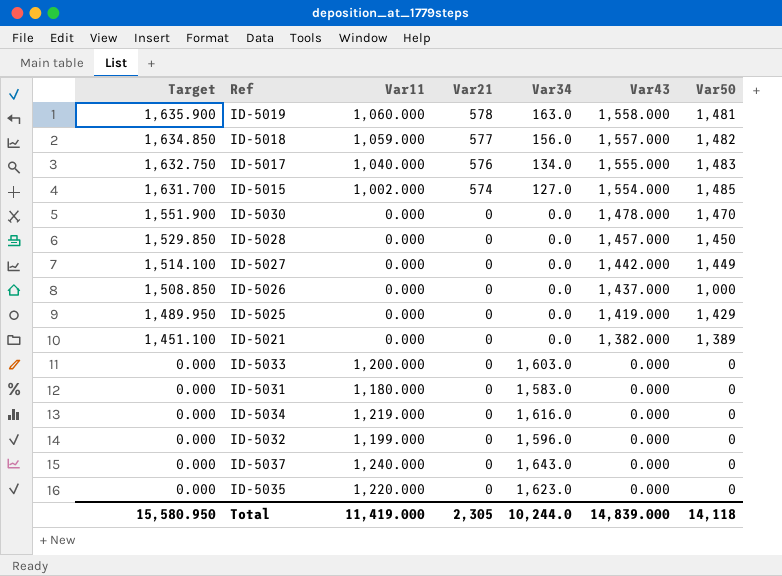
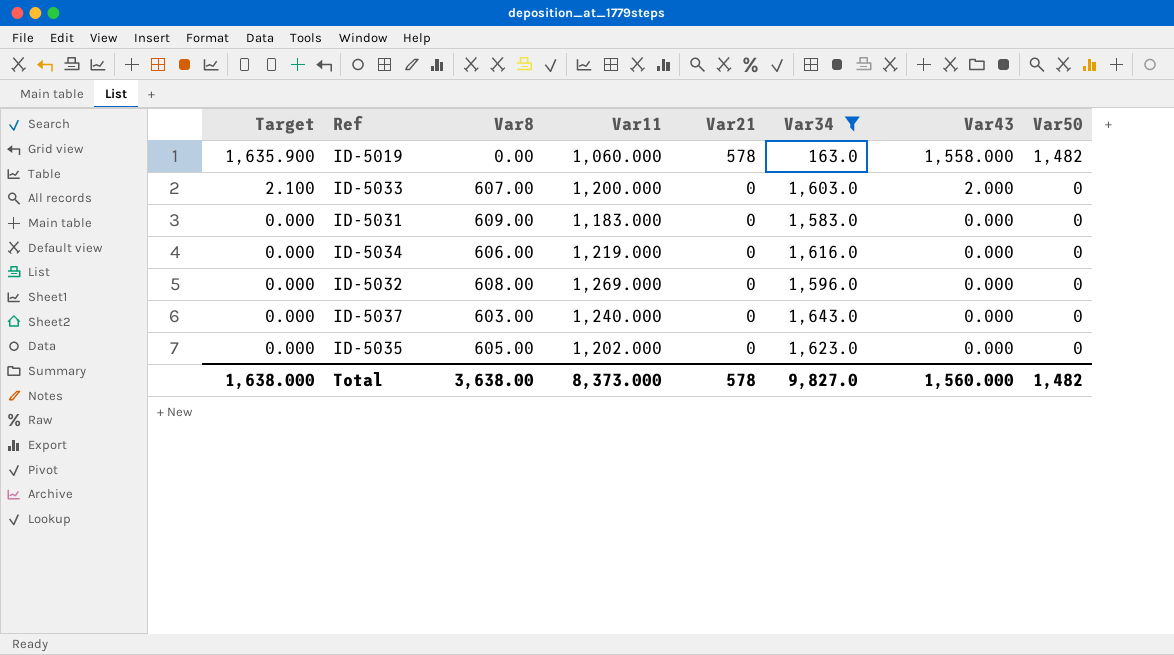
filter: none -> Var34 >= 163.0
column Var8 | position: none -> 3
ID-5019 | Var50: 1,481 -> 1,482
ID-5033 | Target: 0.000 -> 2.100
ID-5033 | Var43: 0.000 -> 2.000
ID-5031 | Var11: 1,180.000 -> 1,183.000
ID-5032 | Var11: 1,199.000 -> 1,269.000
ID-5035 | Var11: 1,220.000 -> 1,202.000
Total | Target: 15,580.950 -> 1,638.000
Total | Var11: 11,419.000 -> 8,373.000
Total | Var21: 2,305 -> 578
Total | Var34: 10,244.0 -> 9,827.0
Total | Var43: 14,839.000 -> 1,560.000
Total | Var50: 14,118 -> 1,482

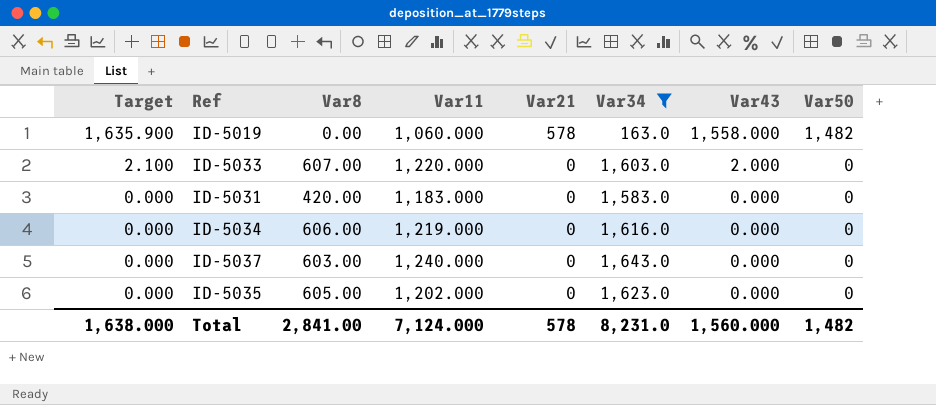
row ID-5032: 0.000 | 608.00 | 1,269.000 | 0 | 1,596.0 | 0.000 | 0 -> none
ID-5033 | Var11: 1,200.000 -> 1,220.000
ID-5031 | Var8: 609.00 -> 420.00
Total | Var8: 3,638.00 -> 2,841.00
Total | Var11: 8,373.000 -> 7,124.000
Total | Var34: 9,827.0 -> 8,231.0

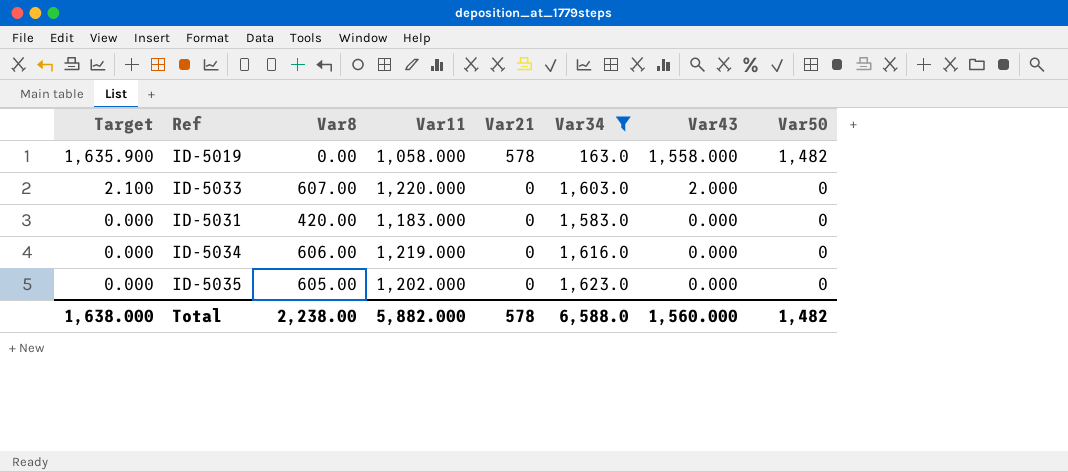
row ID-5037: 0.000 | 603.00 | 1,240.000 | 0 | 1,643.0 | 0.000 | 0 -> none
ID-5019 | Var11: 1,060.000 -> 1,058.000
Total | Var8: 2,841.00 -> 2,238.00
Total | Var11: 7,124.000 -> 5,882.000
Total | Var34: 8,231.0 -> 6,588.0

